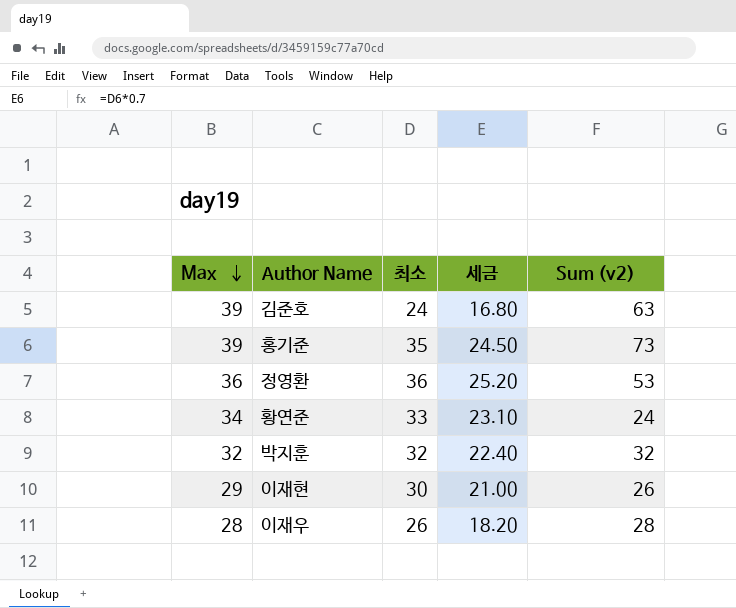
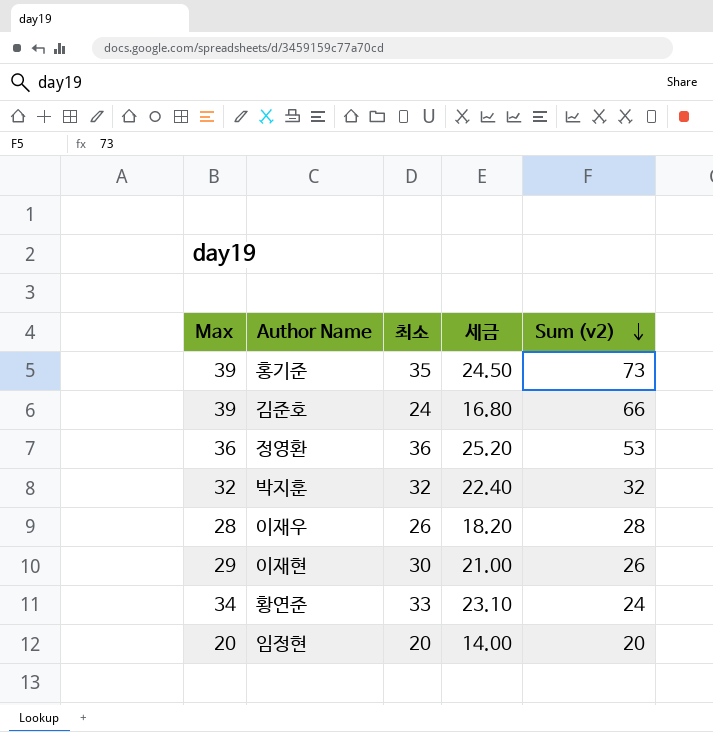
row order: Max descending -> Sum (v2) descending
김준호 | Sum (v2): 63 -> 66
row 임정현: none -> 20 | 20 | 14.00 | 20

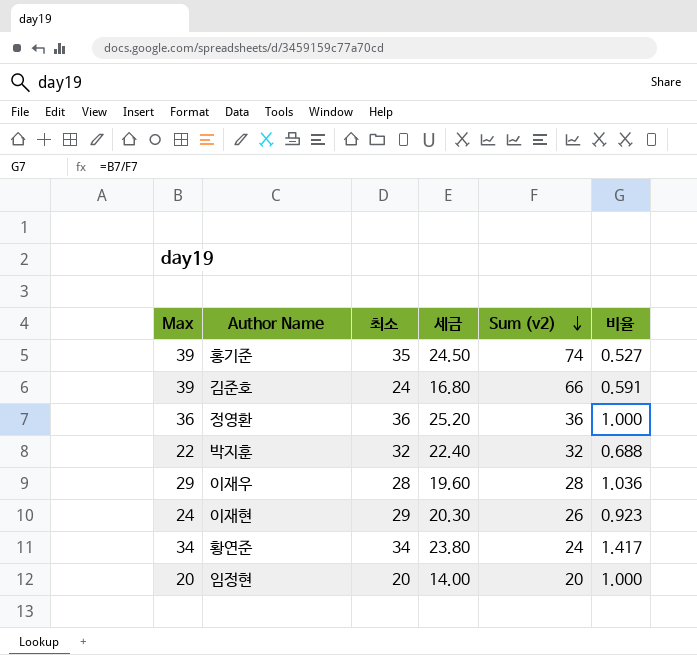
column 비율 | formula: none -> [Max] / [Sum (v2)]
홍기준 | Sum (v2): 73 -> 74
정영환 | Sum (v2): 53 -> 36
박지훈 | Max: 32 -> 22
이재우 | Max: 28 -> 29
이재우 | 최소: 26 -> 28
이재우 | 세금: 18.20 -> 19.60
이재현 | Max: 29 -> 24
이재현 | 최소: 30 -> 29
이재현 | 세금: 21.00 -> 20.30
황연준 | 최소: 33 -> 34
황연준 | 세금: 23.10 -> 23.80

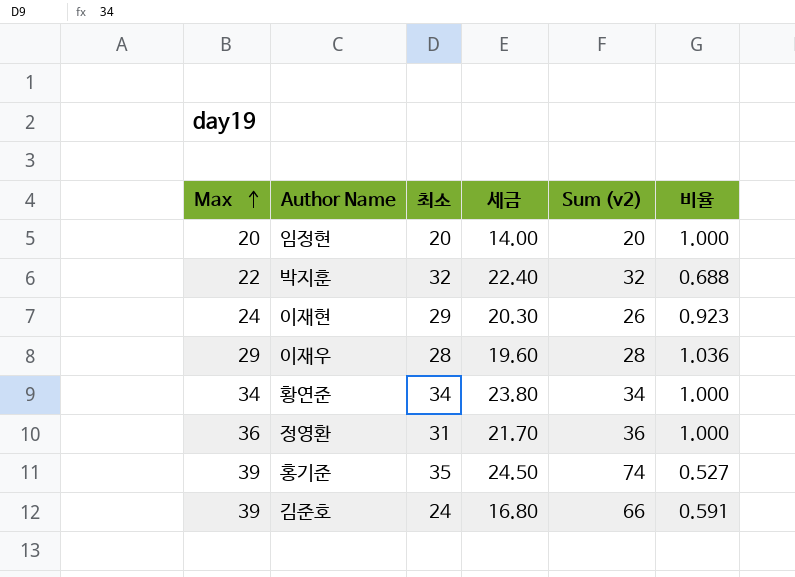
row order: Sum (v2) descending -> Max ascending
황연준 | Sum (v2): 24 -> 34
황연준 | 비율: 1.417 -> 1.000
정영환 | 최소: 36 -> 31
정영환 | 세금: 25.20 -> 21.70

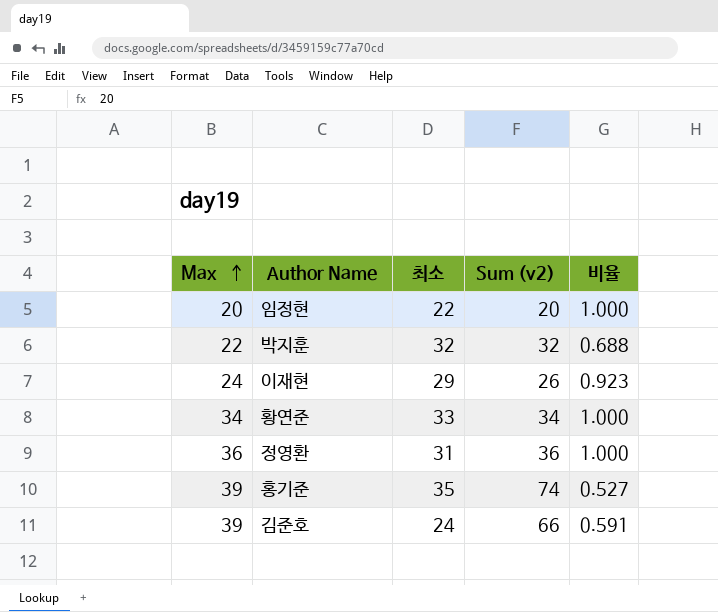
column 세금 | formula: [최소] * 0.7 -> none
row 이재우: 29 | 28 | 19.60 | 28 | 1.036 -> none
임정현 | 최소: 20 -> 22
황연준 | 최소: 34 -> 33

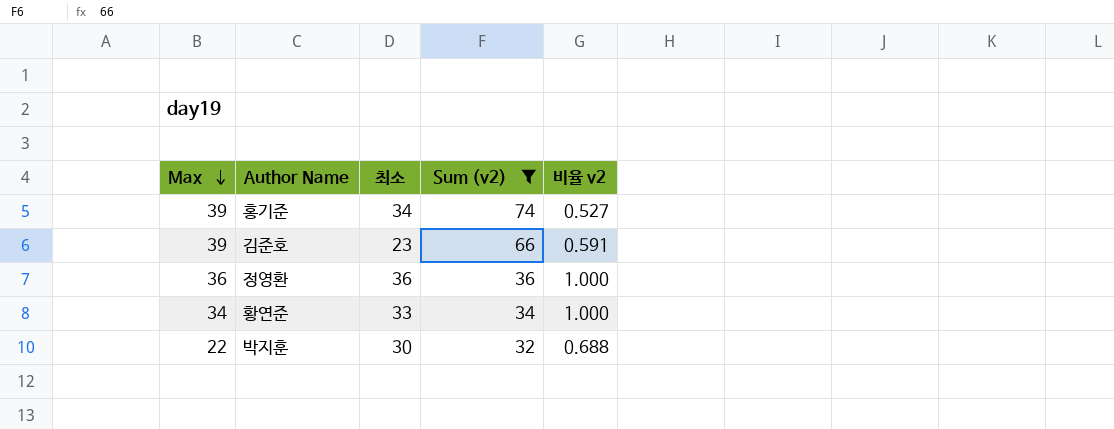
filter: none -> Sum (v2) >= 32
row order: Max ascending -> Max descending
column name: 비율 -> 비율 v2
홍기준 | 최소: 35 -> 34
김준호 | 최소: 24 -> 23
정영환 | 최소: 31 -> 36
박지훈 | 최소: 32 -> 30

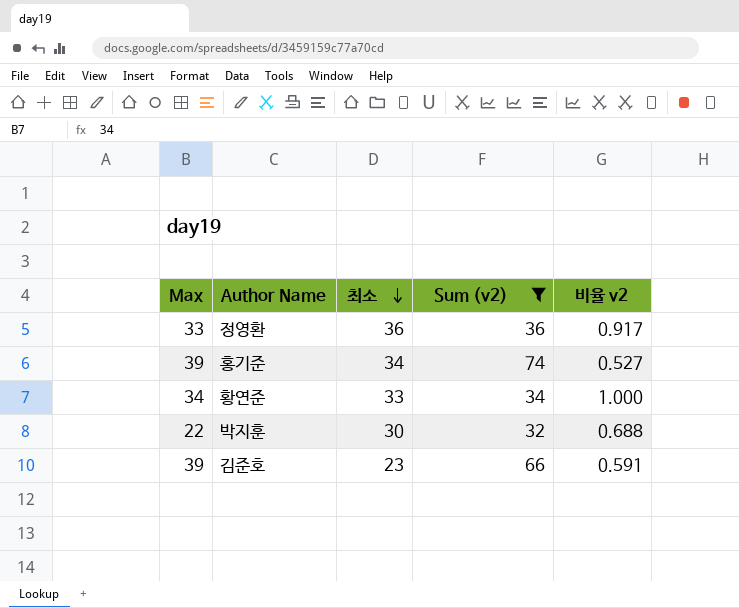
row order: Max descending -> 최소 descending
정영환 | Max: 36 -> 33
정영환 | 비율 v2: 1.000 -> 0.917

